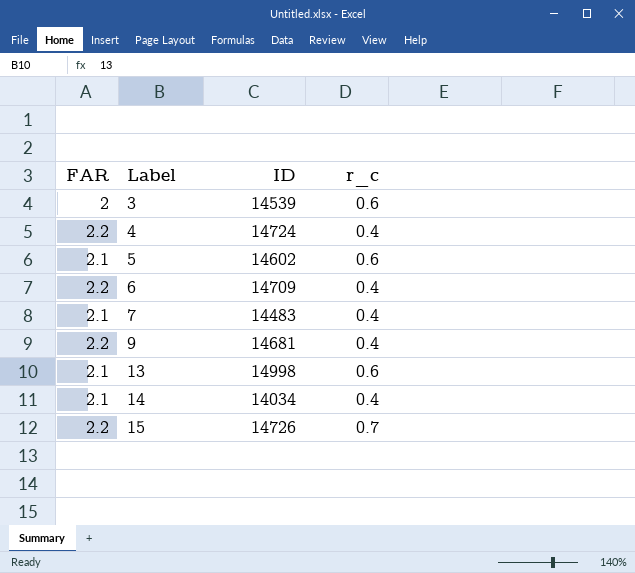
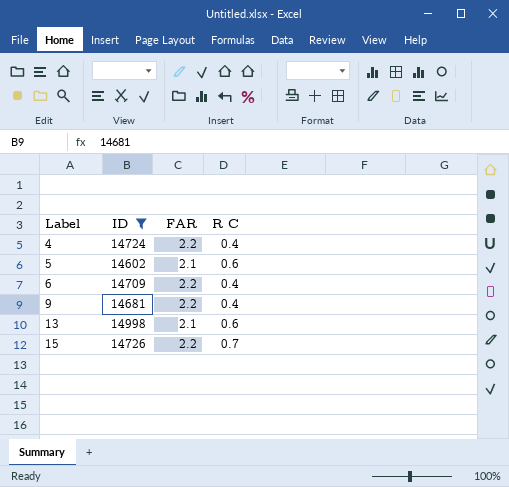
filter: none -> ID >= 14602
column FAR | position: 1 -> 3
column name: r_c -> R C

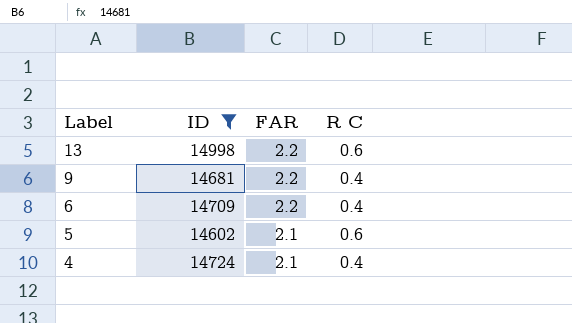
row order: Label ascending -> Label descending
row 15: 14726 | 2.2 | 0.7 -> none
13 | FAR: 2.1 -> 2.2
4 | FAR: 2.2 -> 2.1

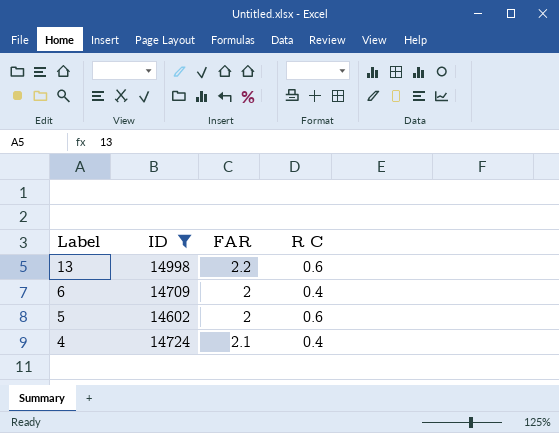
row 9: 14681 | 2.2 | 0.4 -> none
6 | FAR: 2.2 -> 2
5 | FAR: 2.1 -> 2

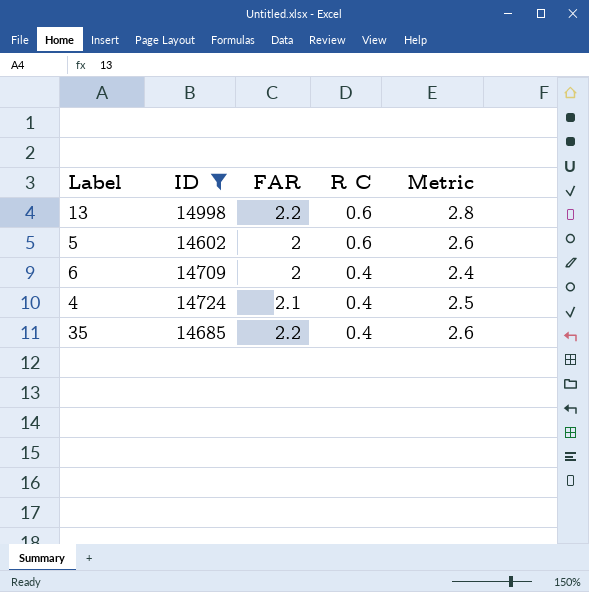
row order: Label descending -> R C descending
column Metric | formula: none -> [FAR] + [R C]
row 35: none -> 14685 | 2.2 | 0.4 | 2.6

